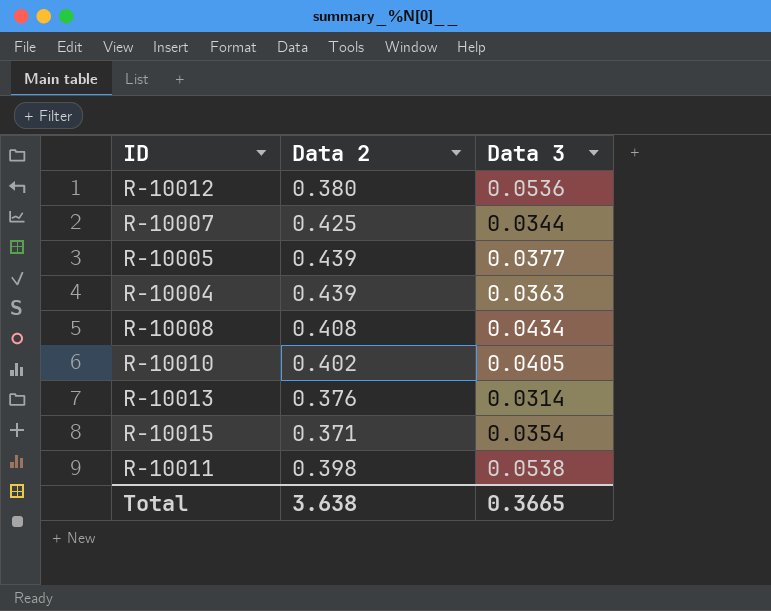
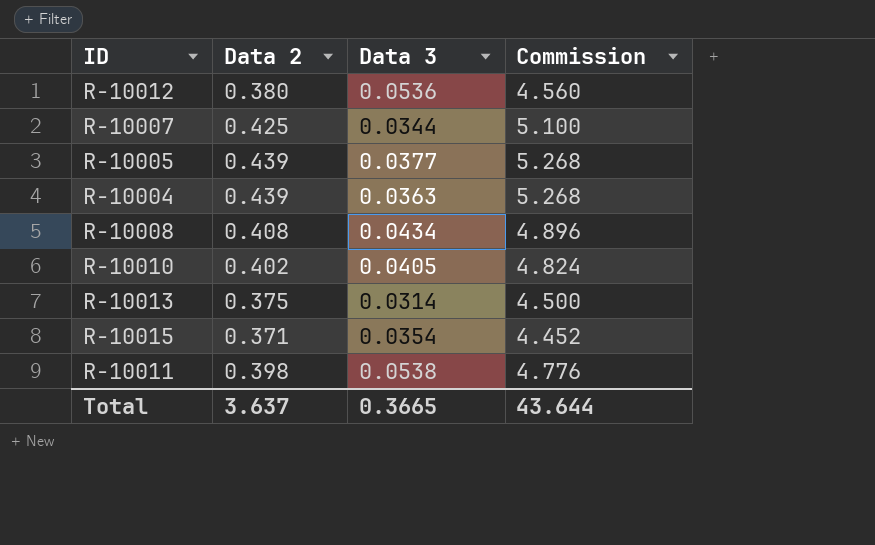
column Commission | formula: none -> [Data 2] * 12
R-10013 | Data 2: 0.376 -> 0.375
Total | Data 2: 3.638 -> 3.637

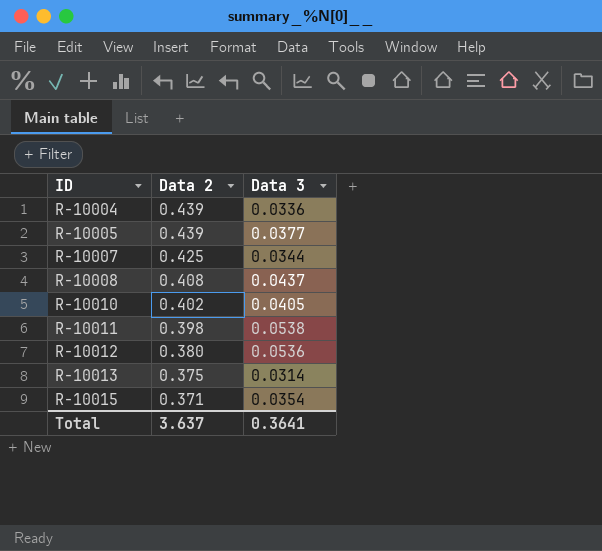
row order: none -> ID ascending
column Commission | formula: [Data 2] * 12 -> none
R-10004 | Data 3: 0.0363 -> 0.0336
R-10008 | Data 3: 0.0434 -> 0.0437
Total | Data 3: 0.3665 -> 0.3641

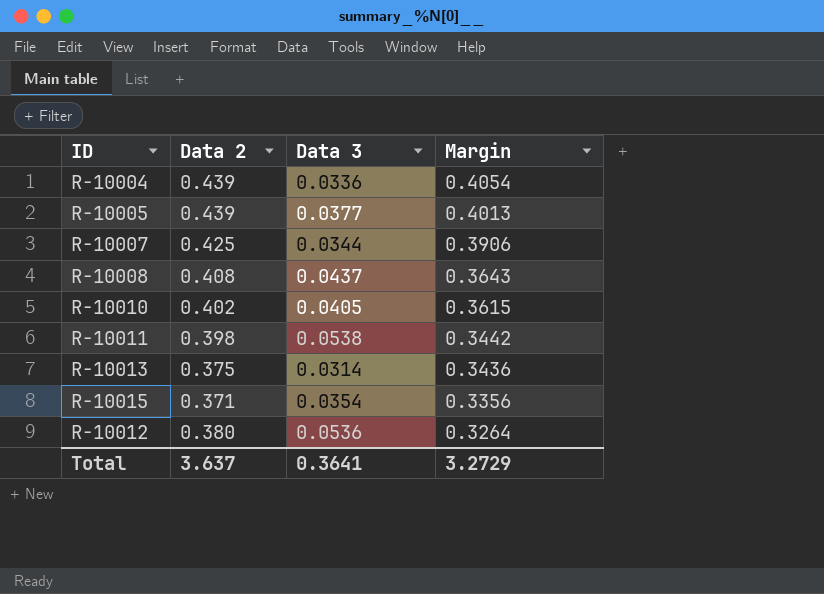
row order: ID ascending -> Margin descending
column Margin | formula: none -> [Data 2] - [Data 3]

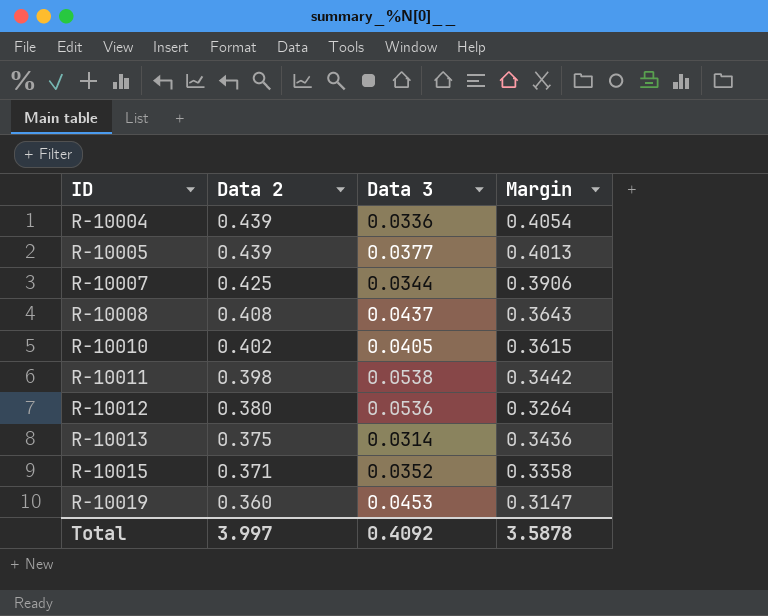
row order: Margin descending -> ID ascending
R-10015 | Data 3: 0.0354 -> 0.0352
R-10015 | Margin: 0.3356 -> 0.3358
row R-10019: none -> 0.360 | 0.0453 | 0.3147
Total | Data 2: 3.637 -> 3.997
Total | Data 3: 0.3641 -> 0.4092
Total | Margin: 3.2729 -> 3.5878

